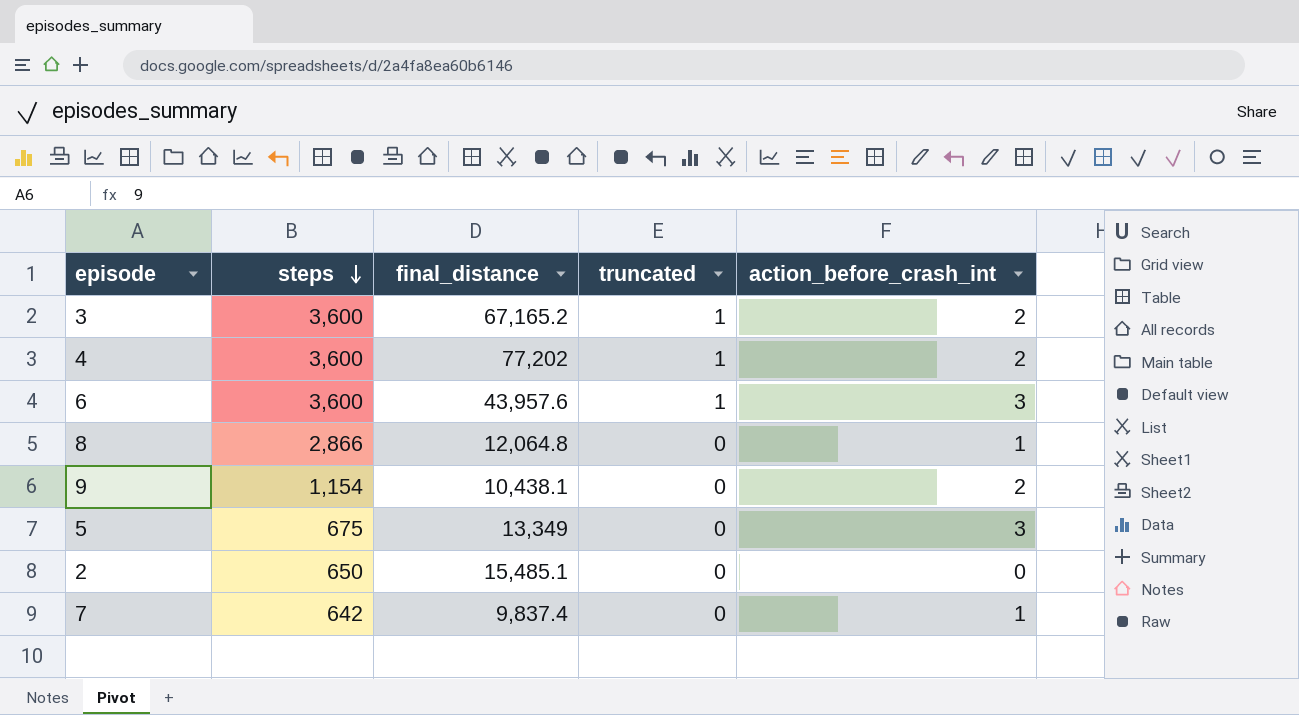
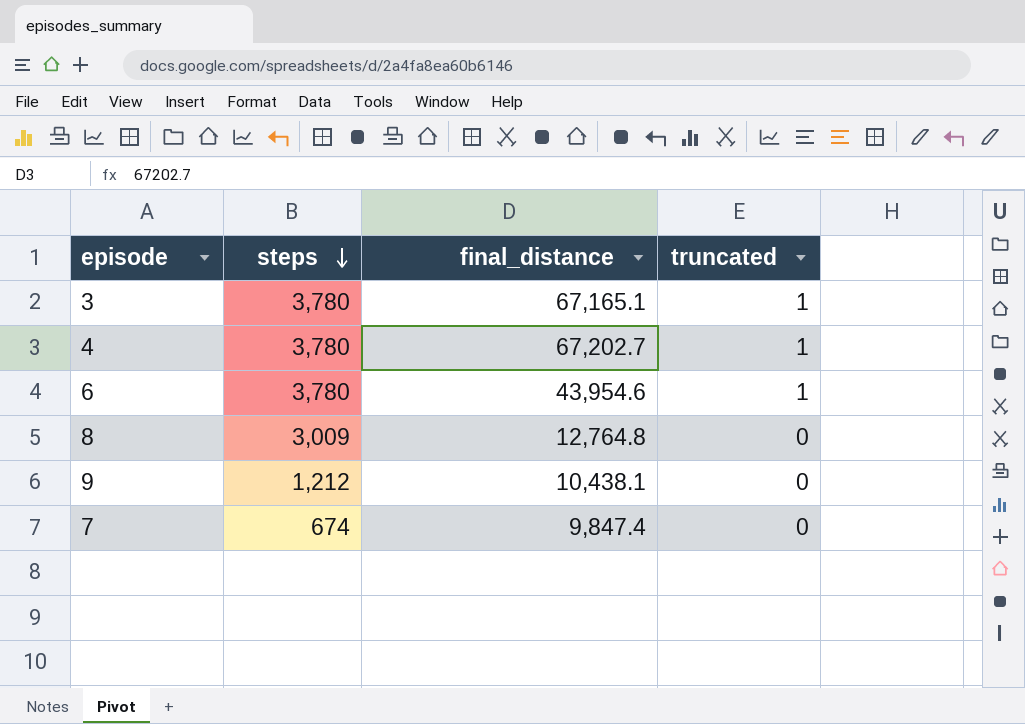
column action_before_crash_int | position: 5 -> none
row 5: 675 | 13,349 | 0 | 3 -> none
row 2: 650 | 15,485.1 | 0 | 0 -> none
3 | steps: 3,600 -> 3,780
3 | final_distance: 67,165.2 -> 67,165.1
4 | steps: 3,600 -> 3,780
4 | final_distance: 77,202 -> 67,202.7
6 | steps: 3,600 -> 3,780
6 | final_distance: 43,957.6 -> 43,954.6
8 | steps: 2,866 -> 3,009
8 | final_distance: 12,064.8 -> 12,764.8
9 | steps: 1,154 -> 1,212
7 | steps: 642 -> 674
7 | final_distance: 9,837.4 -> 9,847.4

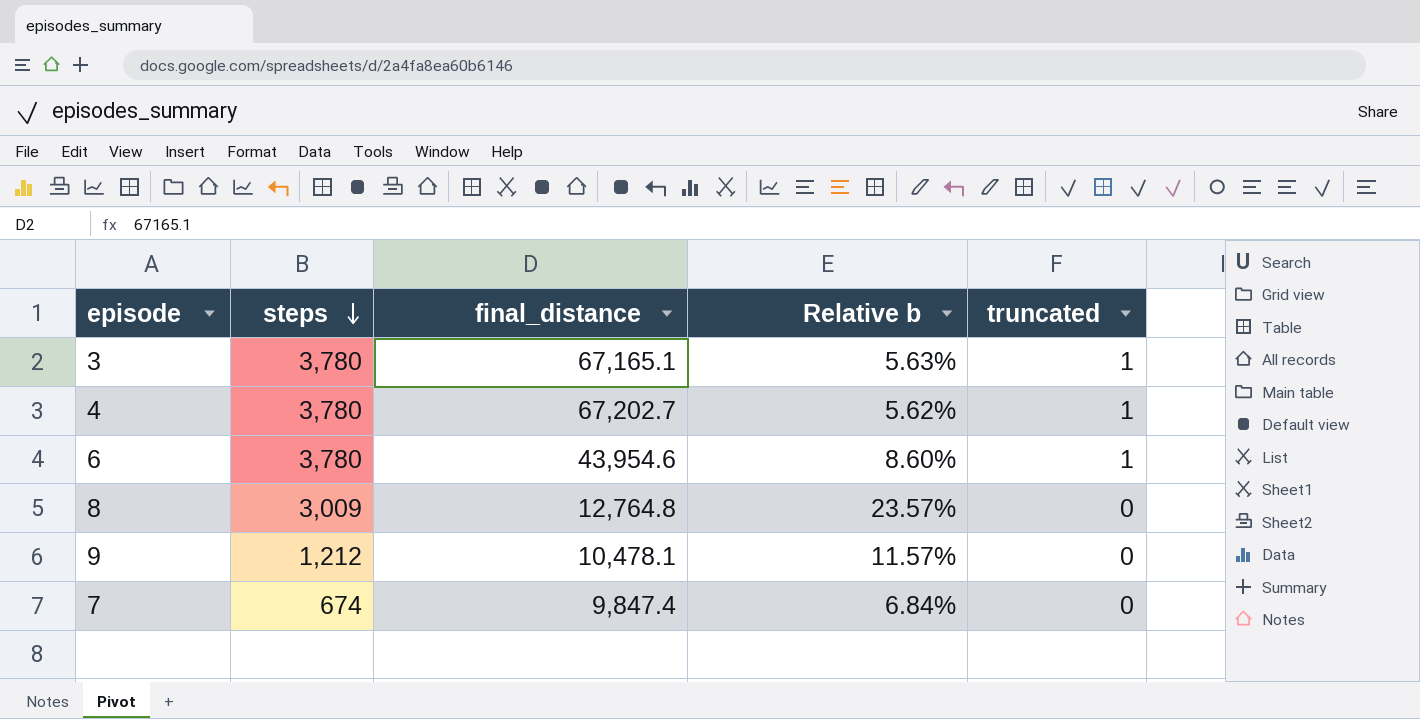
column Relative b | formula: none -> [steps] / [final_distance]
9 | final_distance: 10,438.1 -> 10,478.1

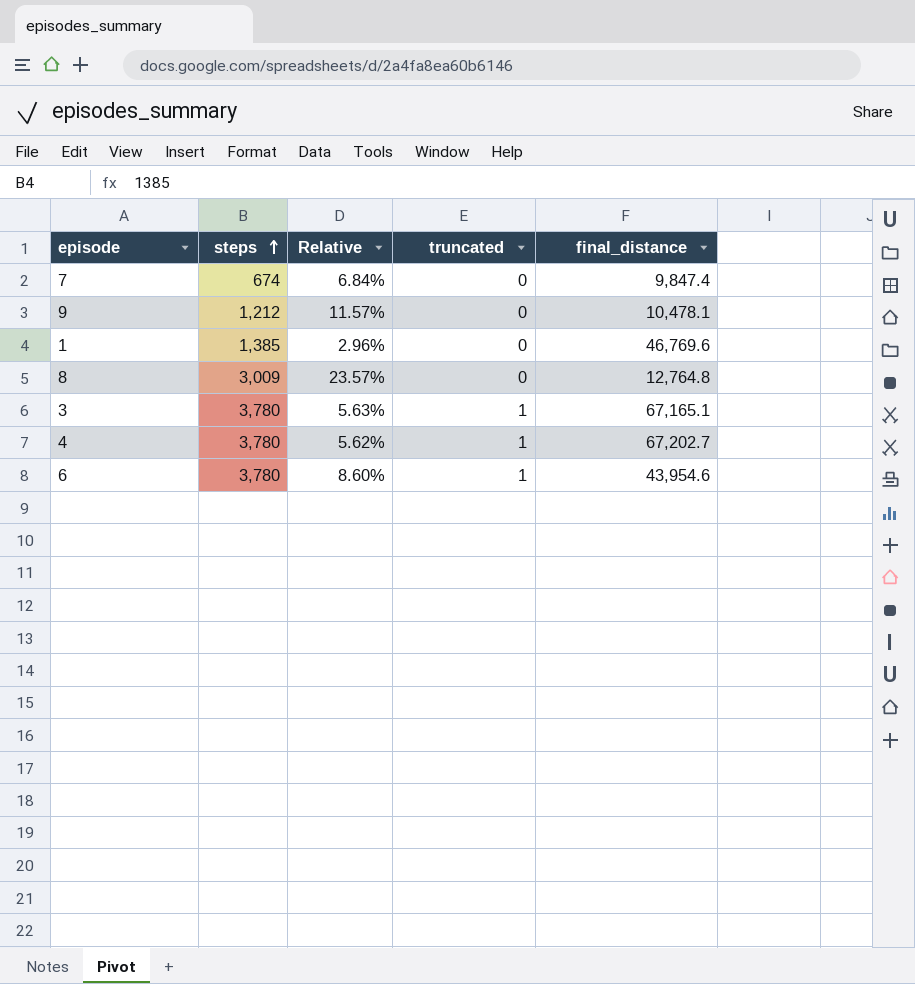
row order: steps descending -> steps ascending
column name: Relative b -> Relative
column final_distance | position: 3 -> 5
row 1: none -> 1,385 | 2.96% | 0 | 46,769.6

